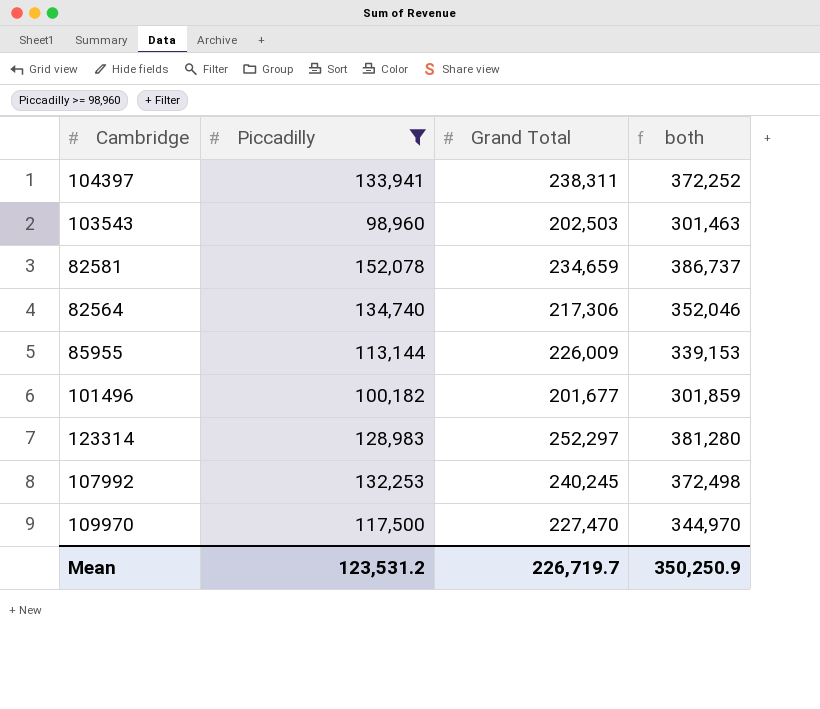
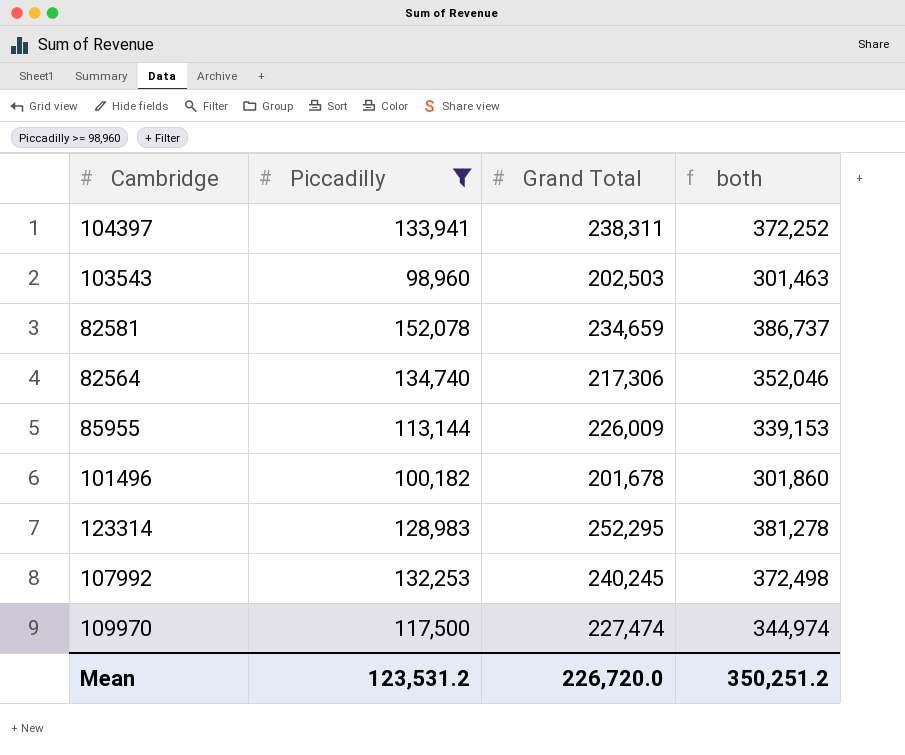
101496 | Grand Total: 201,677 -> 201,678
101496 | both: 301,859 -> 301,860
123314 | Grand Total: 252,297 -> 252,295
123314 | both: 381,280 -> 381,278
109970 | Grand Total: 227,470 -> 227,474
109970 | both: 344,970 -> 344,974
Mean | Grand Total: 226,719.7 -> 226,720.0
Mean | both: 350,250.9 -> 350,251.2

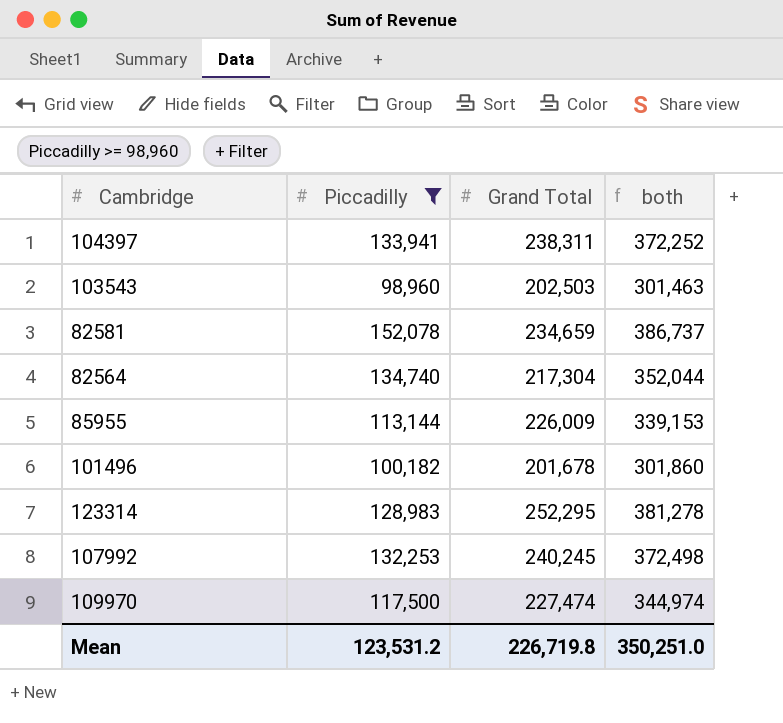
82564 | Grand Total: 217,306 -> 217,304
82564 | both: 352,046 -> 352,044
Mean | Grand Total: 226,720.0 -> 226,719.8
Mean | both: 350,251.2 -> 350,251.0

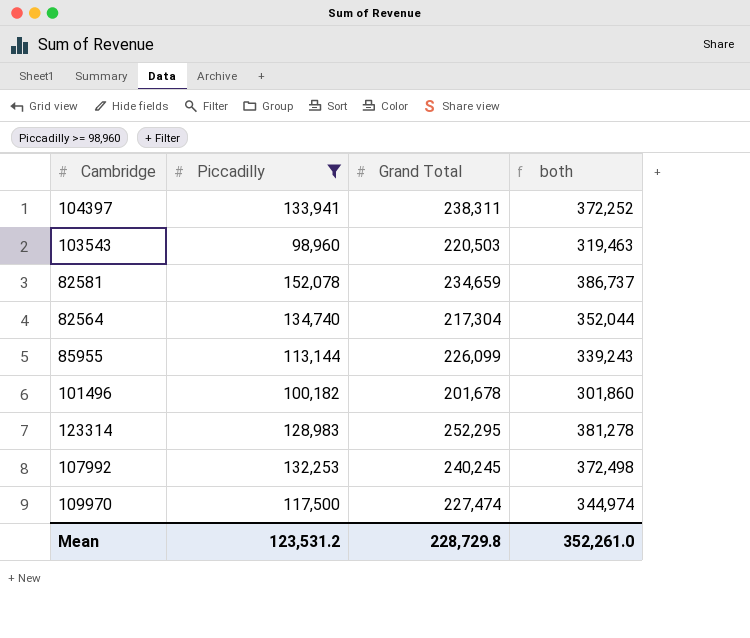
103543 | Grand Total: 202,503 -> 220,503
103543 | both: 301,463 -> 319,463
85955 | Grand Total: 226,009 -> 226,099
85955 | both: 339,153 -> 339,243
Mean | Grand Total: 226,719.8 -> 228,729.8
Mean | both: 350,251.0 -> 352,261.0

